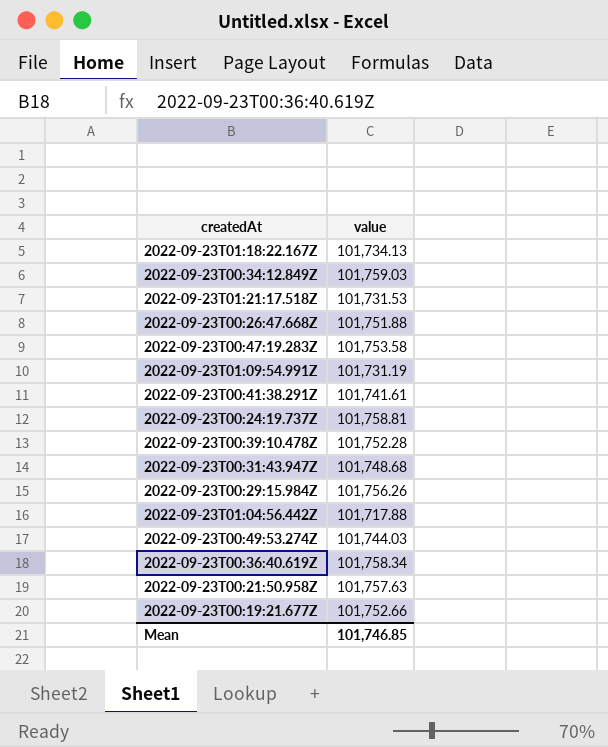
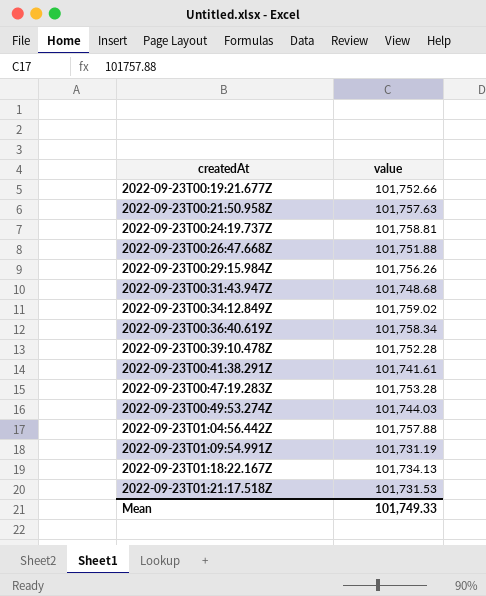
row order: none -> createdAt ascending
2022-09-23T00:34:12.849Z | value: 101,759.03 -> 101,759.02
2022-09-23T00:47:19.283Z | value: 101,753.58 -> 101,753.28
2022-09-23T01:04:56.442Z | value: 101,717.88 -> 101,757.88
Mean | value: 101,746.85 -> 101,749.33

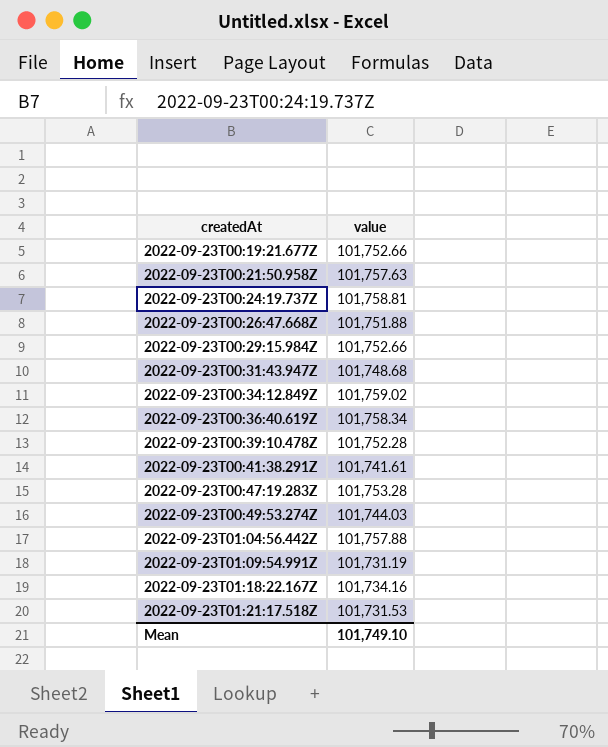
2022-09-23T00:29:15.984Z | value: 101,756.26 -> 101,752.66
2022-09-23T01:18:22.167Z | value: 101,734.13 -> 101,734.16
Mean | value: 101,749.33 -> 101,749.10

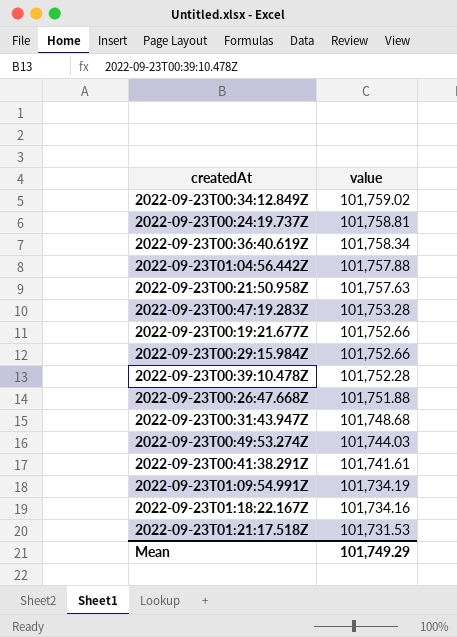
row order: createdAt ascending -> value descending
2022-09-23T01:09:54.991Z | value: 101,731.19 -> 101,734.19
Mean | value: 101,749.10 -> 101,749.29

